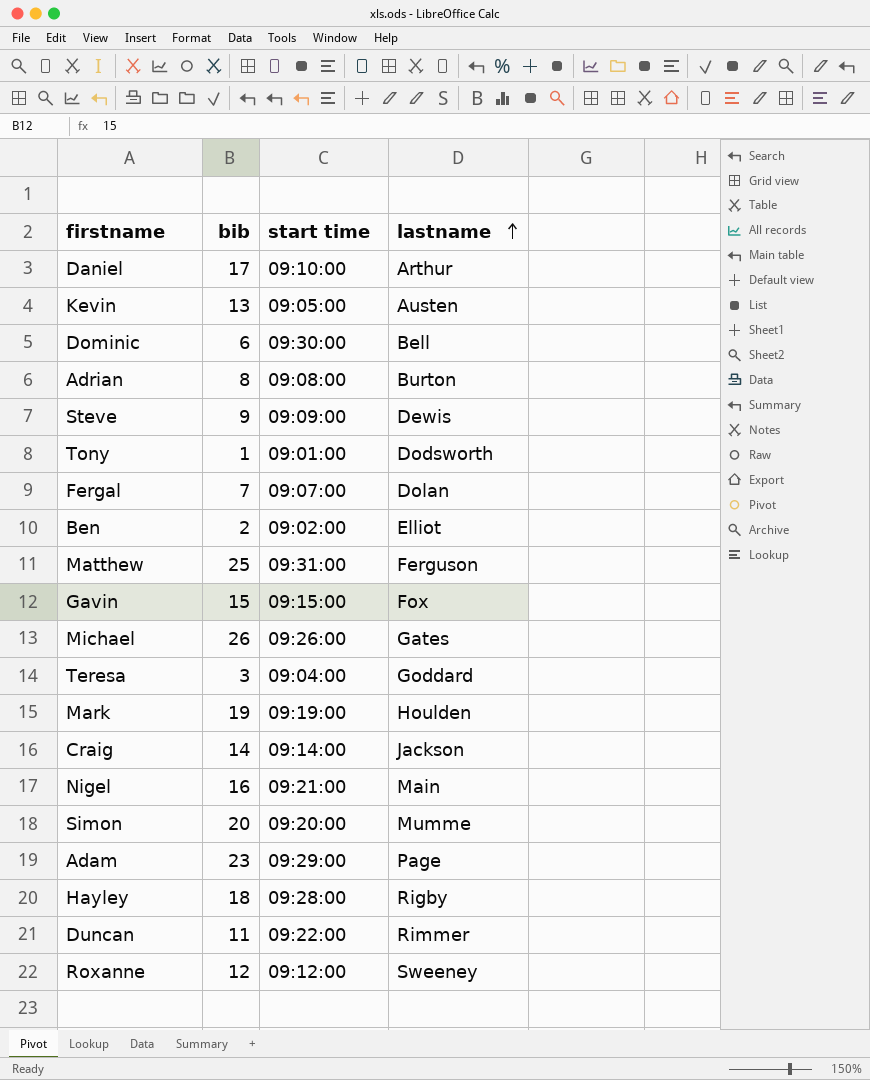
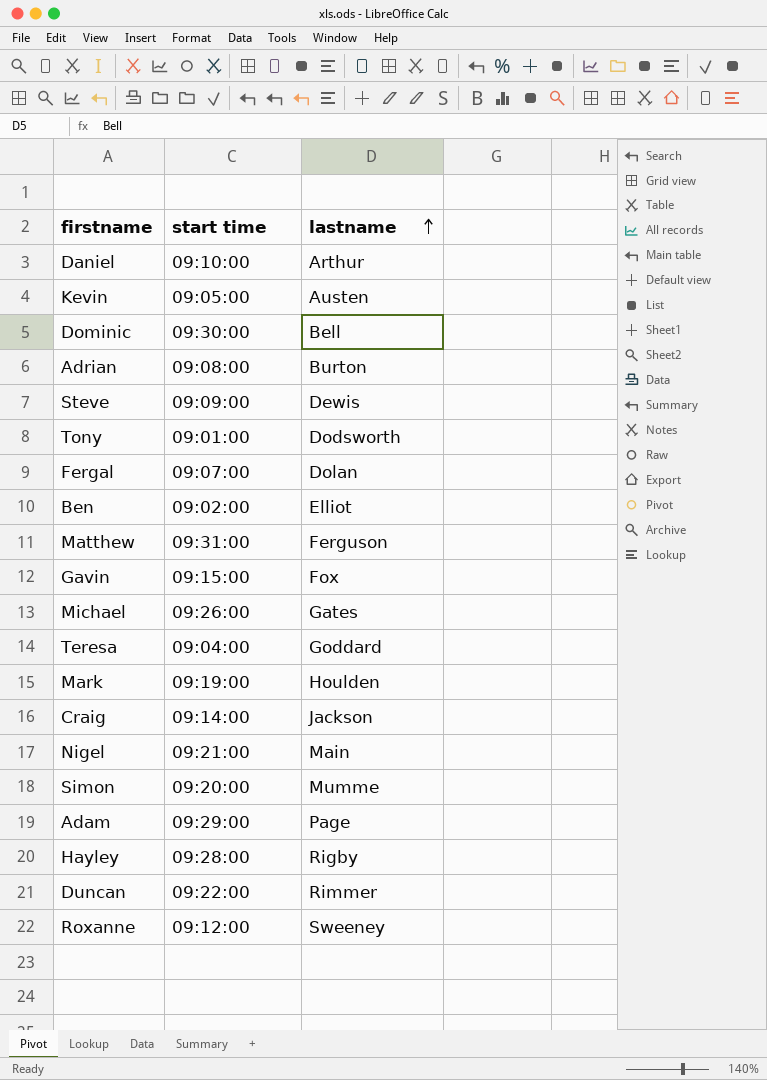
column bib | position: 2 -> none

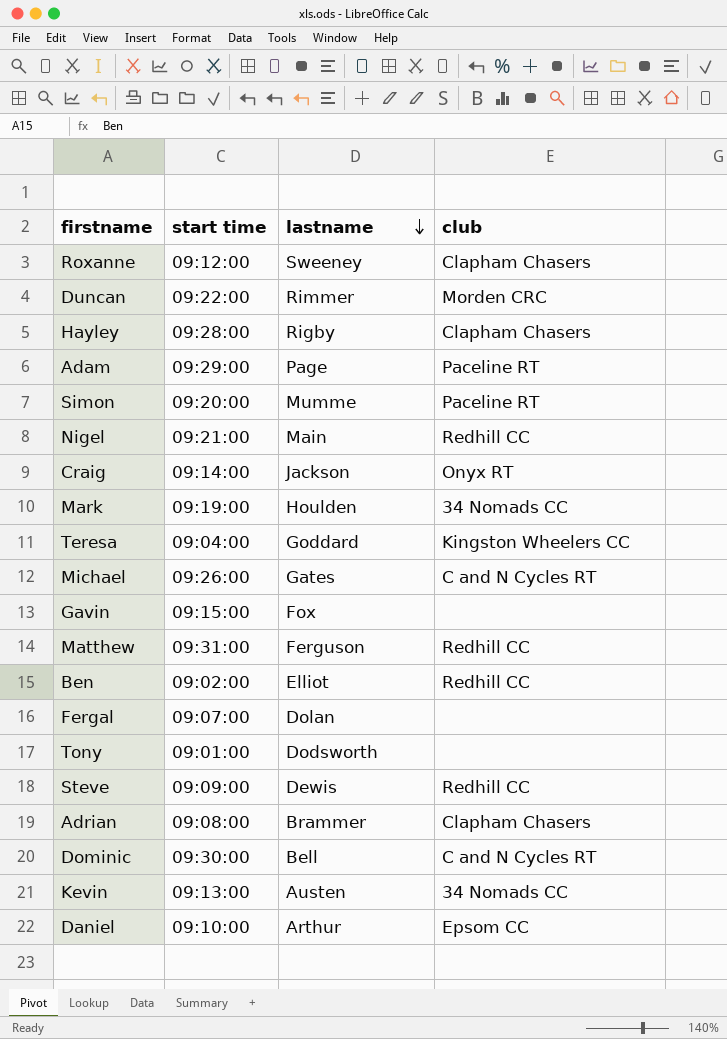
row order: lastname ascending -> lastname descending
column club | position: none -> 4
Adrian | lastname: Burton -> Brammer
Kevin | start time: 09:05:00 -> 09:13:00

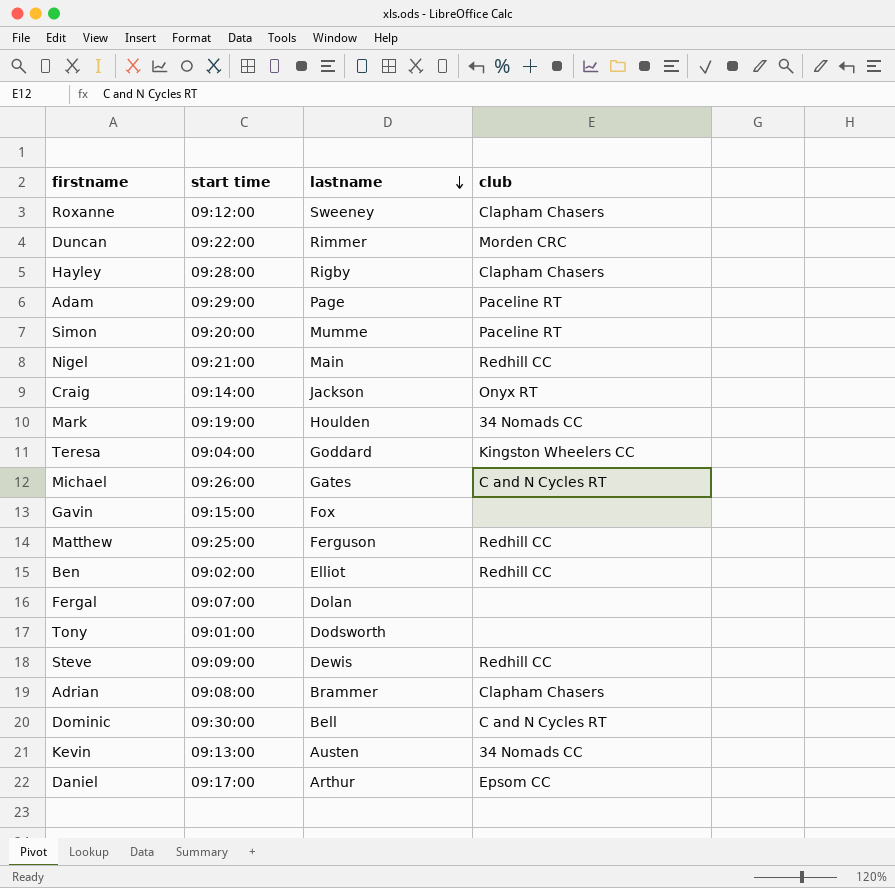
Matthew | start time: 09:31:00 -> 09:25:00
Daniel | start time: 09:10:00 -> 09:17:00

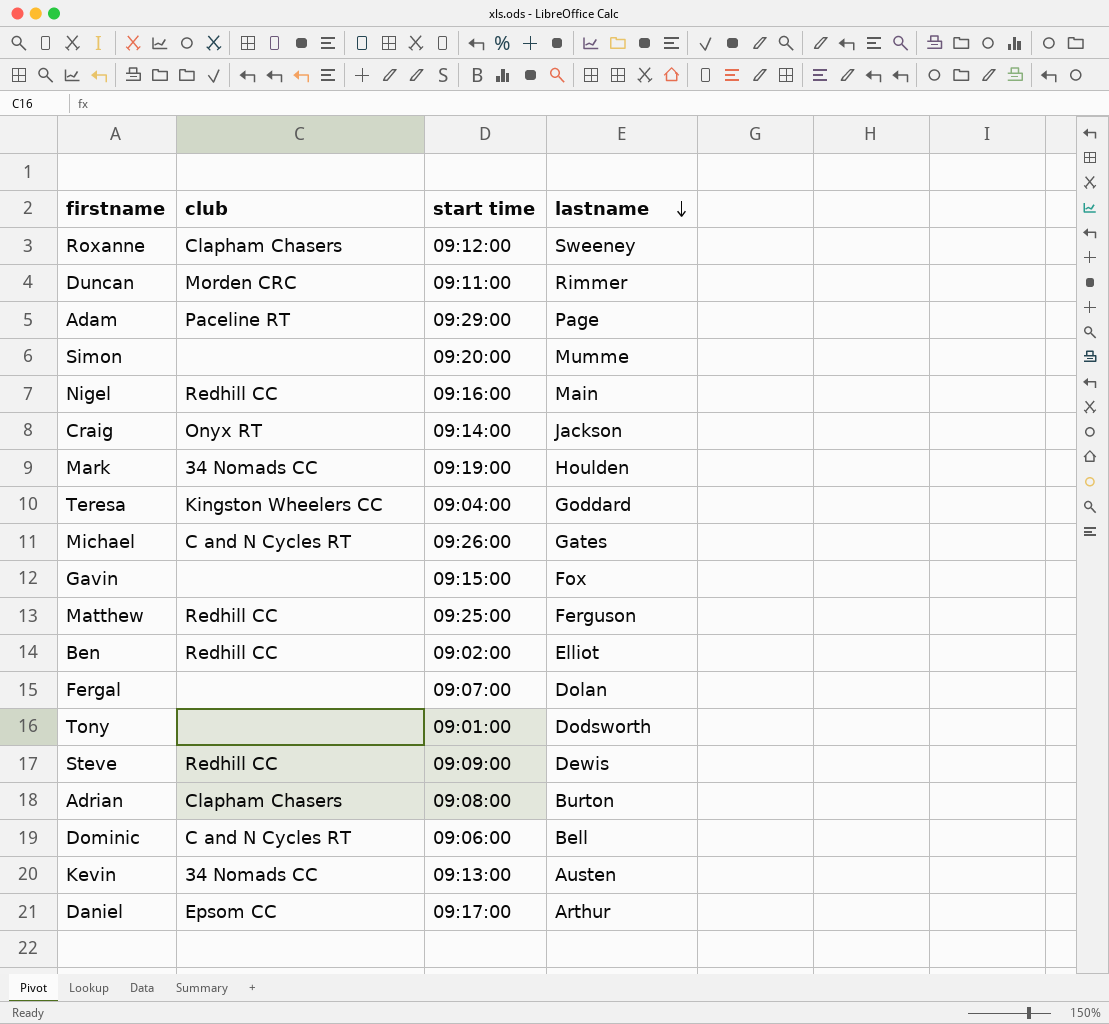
column club | position: 4 -> 2
row Hayley: 09:28:00 | Rigby | Clapham Chasers -> none
Duncan | start time: 09:22:00 -> 09:11:00
Simon | club: Paceline RT -> none
Nigel | start time: 09:21:00 -> 09:16:00
Adrian | lastname: Brammer -> Burton
Dominic | start time: 09:30:00 -> 09:06:00

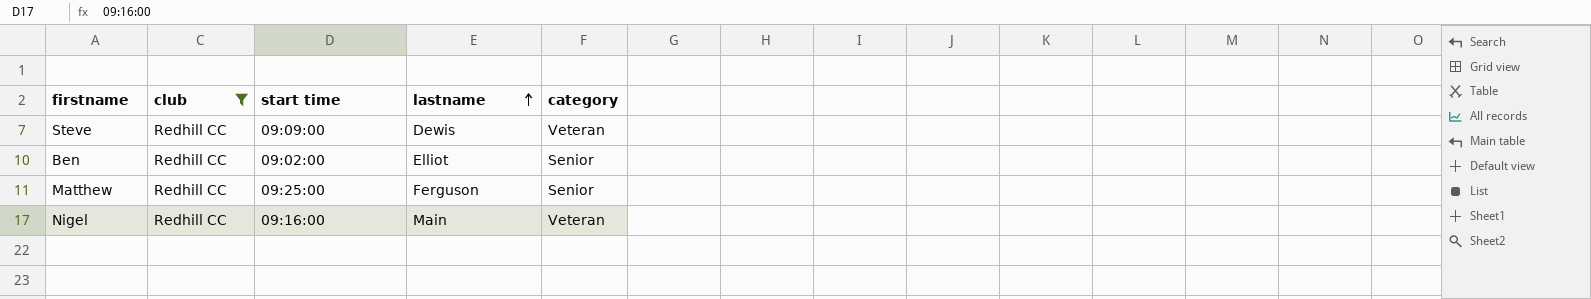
filter: none -> club = Redhill CC
row order: lastname descending -> lastname ascending
column category | position: none -> 5

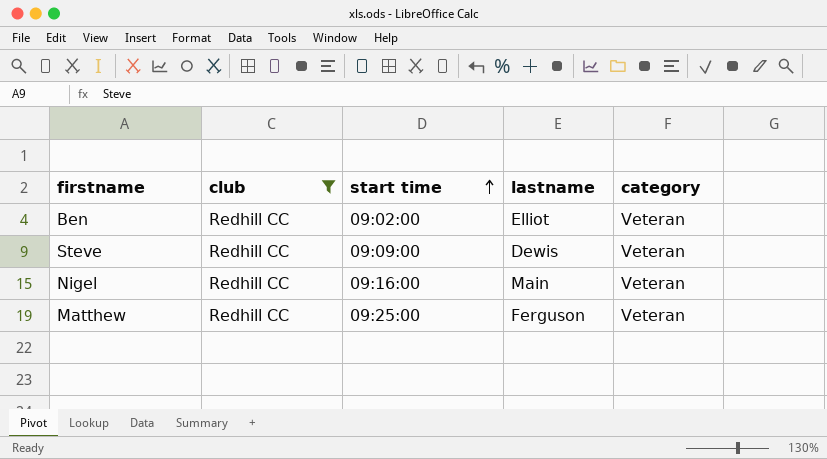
row order: lastname ascending -> start time ascending
Ben | category: Senior -> Veteran
Matthew | category: Senior -> Veteran

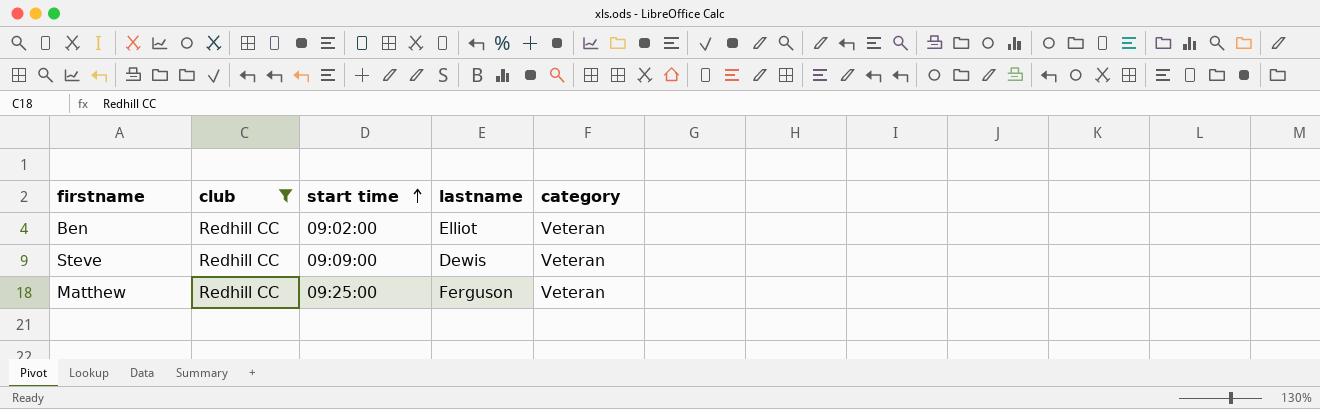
row Nigel: Redhill CC | 09:16:00 | Main | Veteran -> none

